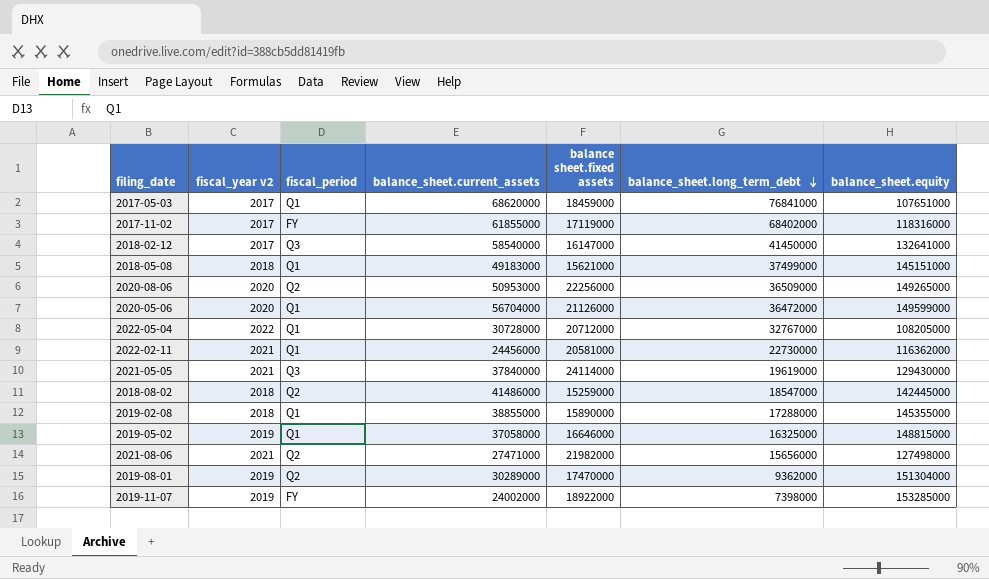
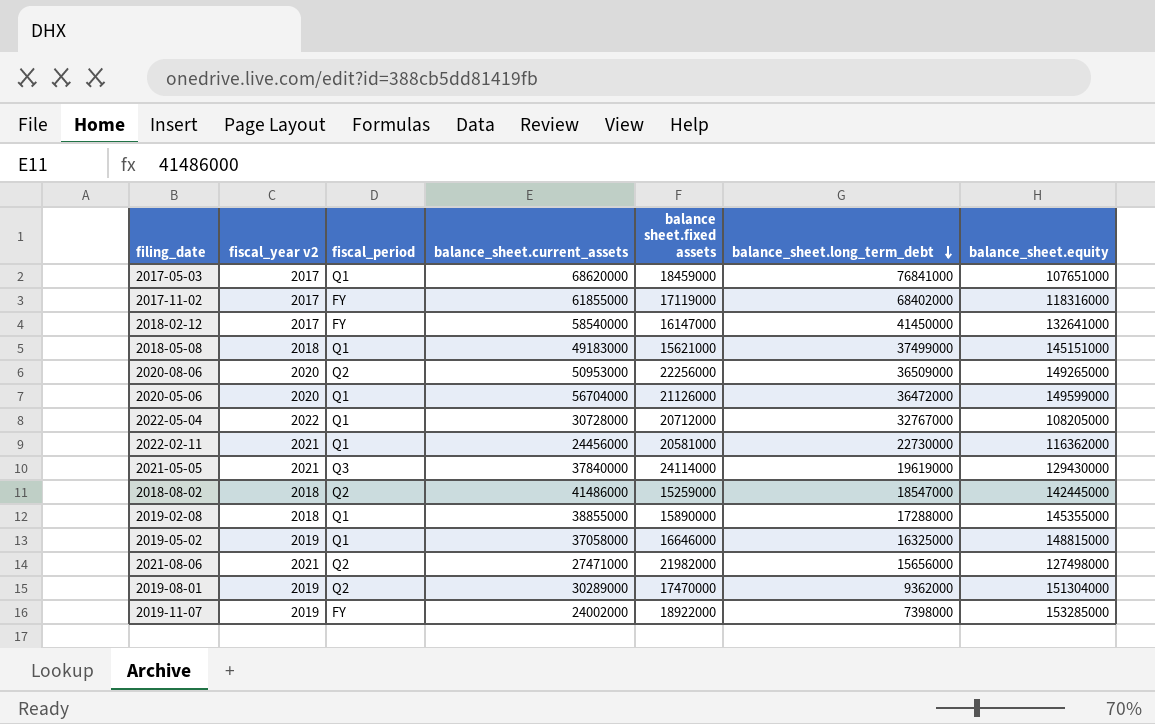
2018-02-12 | fiscal_period: Q3 -> FY

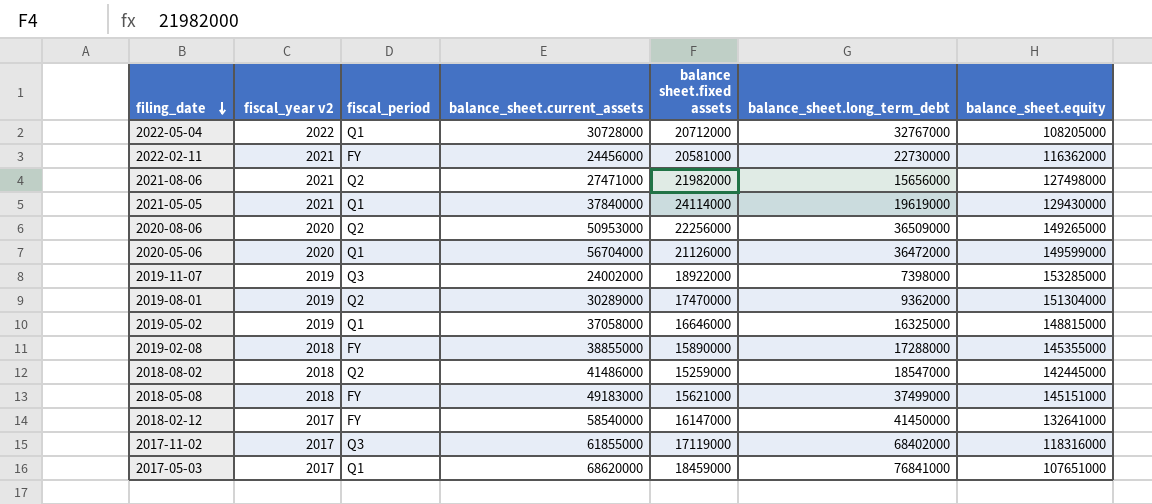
row order: balance_sheet.long_term_debt descending -> filing_date descending
2022-02-11 | fiscal_period: Q1 -> FY
2021-05-05 | fiscal_period: Q3 -> Q1
2019-11-07 | fiscal_period: FY -> Q3
2019-02-08 | fiscal_period: Q1 -> FY
2018-05-08 | fiscal_period: Q1 -> FY
2017-11-02 | fiscal_period: FY -> Q3

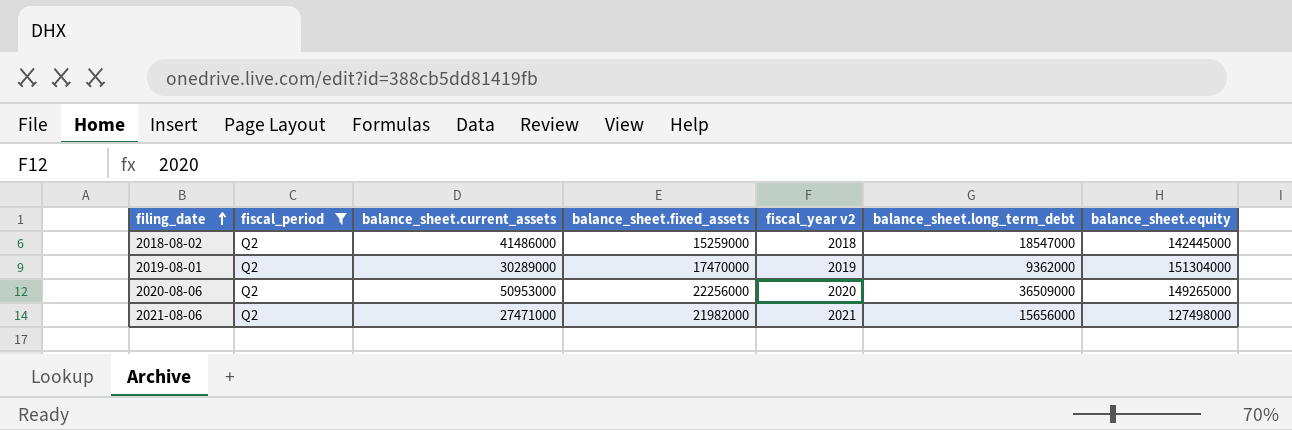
filter: none -> fiscal_period = Q2
row order: filing_date descending -> filing_date ascending
column name: balance sheet.fixed assets -> balance_sheet.fixed_assets
column fiscal_year v2 | position: 2 -> 5

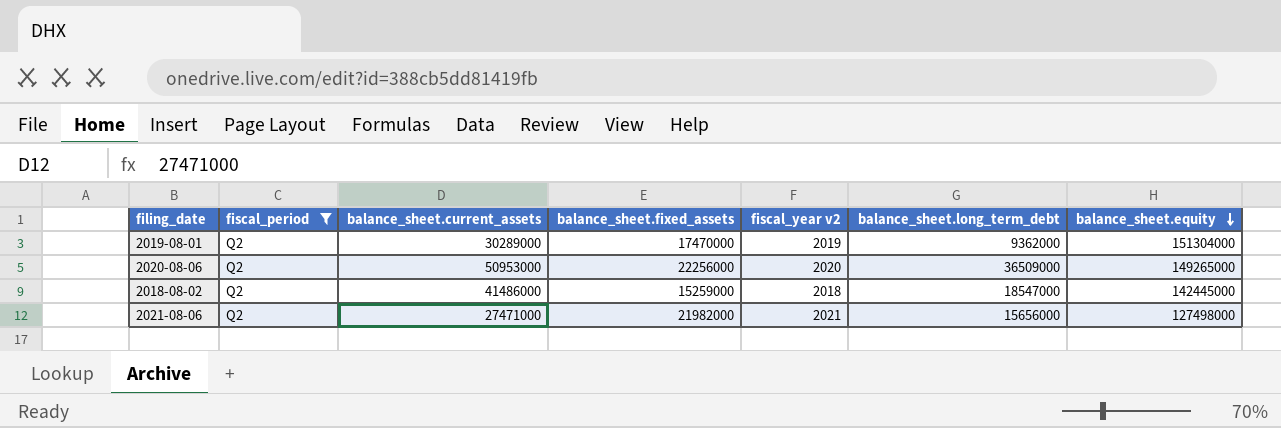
row order: filing_date ascending -> balance_sheet.equity descending

